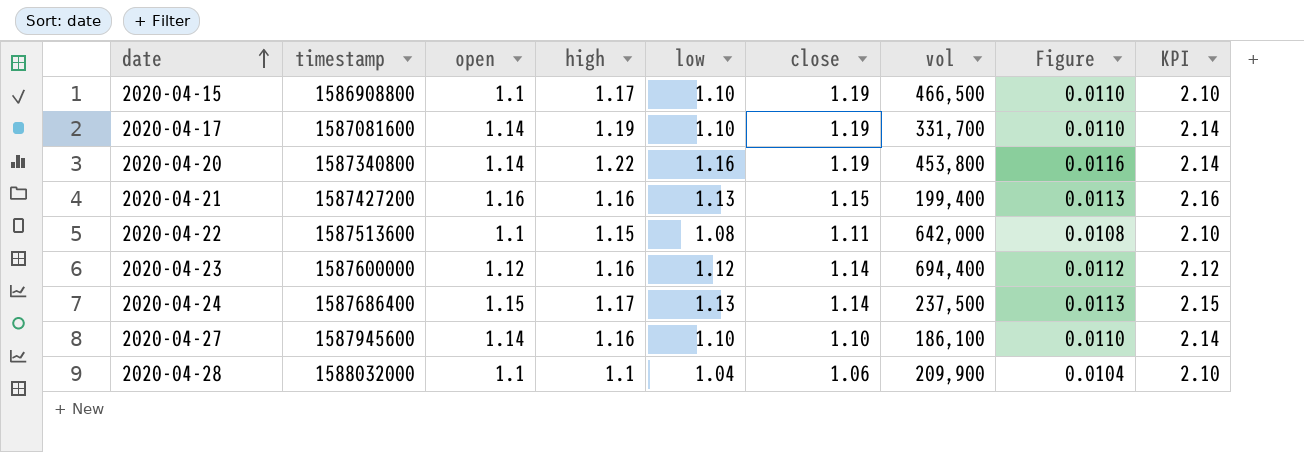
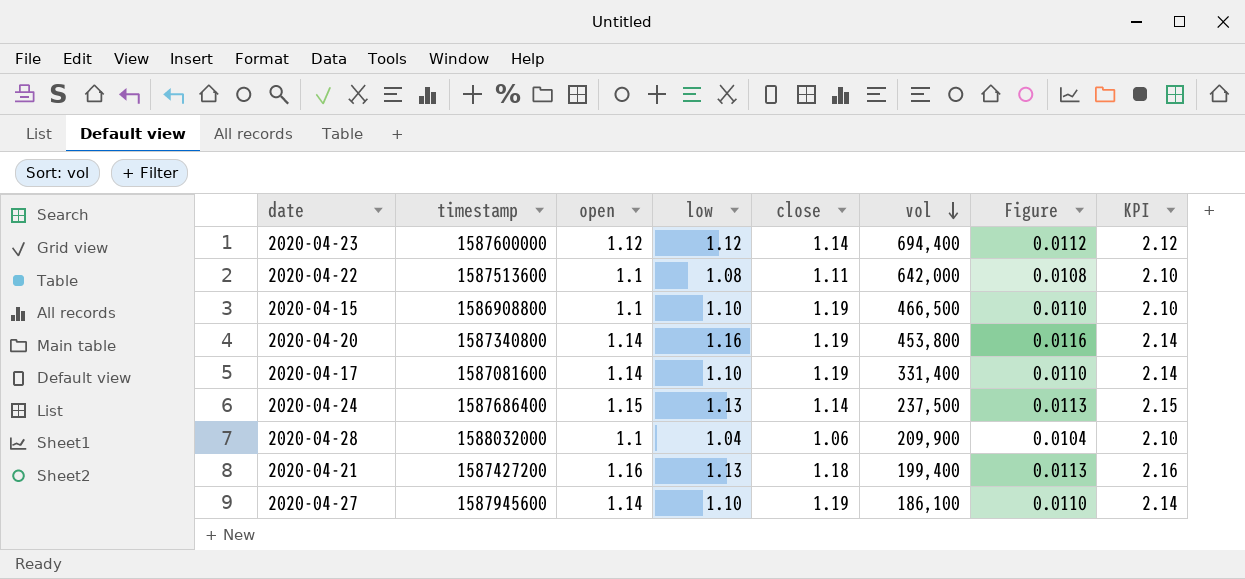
row order: date ascending -> vol descending
column high | position: 4 -> none
2020-04-17 | vol: 331,700 -> 331,400
2020-04-21 | close: 1.15 -> 1.18
2020-04-27 | close: 1.10 -> 1.19

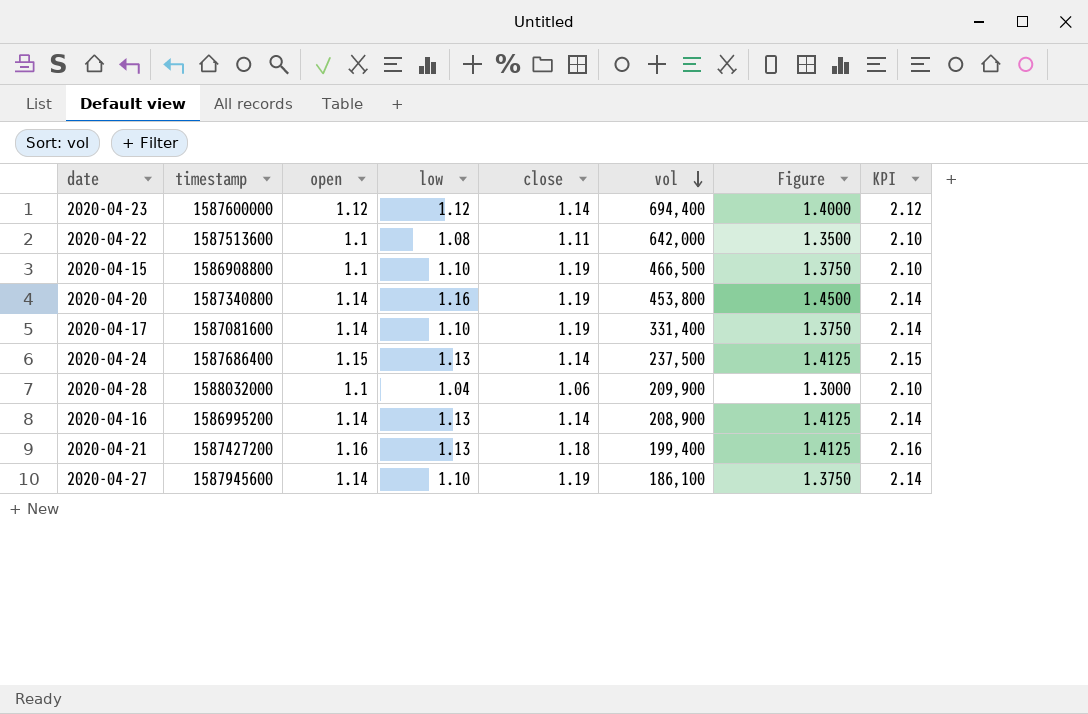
column Figure | formula: [low] * 0.01 -> [low] * 1.25
row 2020-04-16: none -> 1586995200 | 1.14 | 1.13 | 1.14 | 208,900 | 1.4125 | 2.14

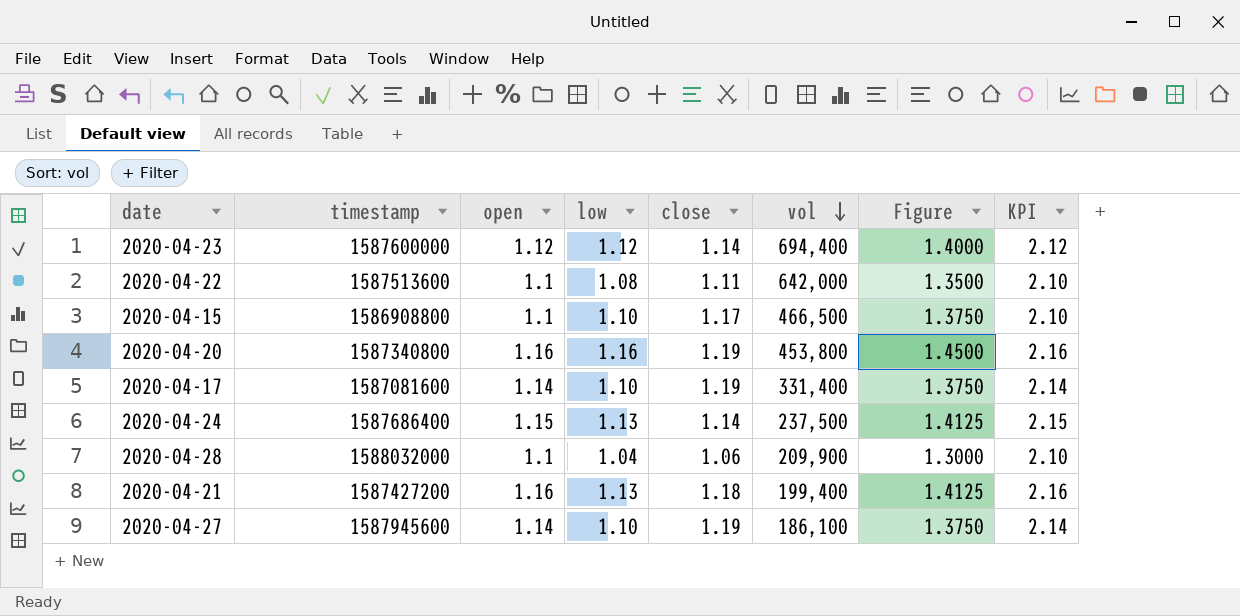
row 2020-04-16: 1586995200 | 1.14 | 1.13 | 1.14 | 208,900 | 1.4125 | 2.14 -> none
2020-04-15 | close: 1.19 -> 1.17
2020-04-20 | open: 1.14 -> 1.16
2020-04-20 | KPI: 2.14 -> 2.16

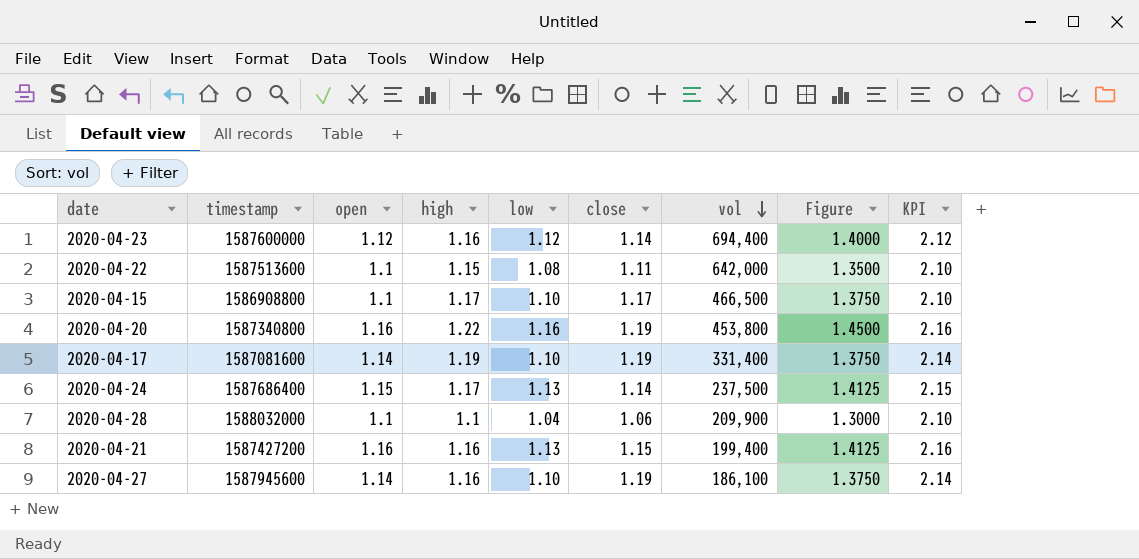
column high | position: none -> 4
2020-04-21 | close: 1.18 -> 1.15

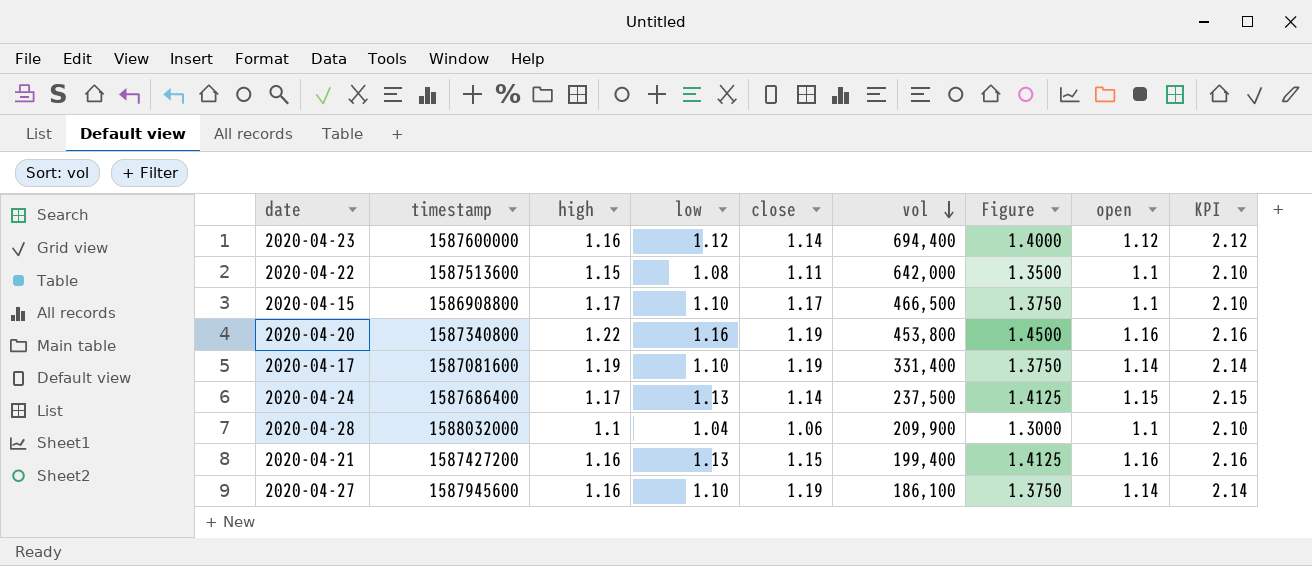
column open | position: 3 -> 8

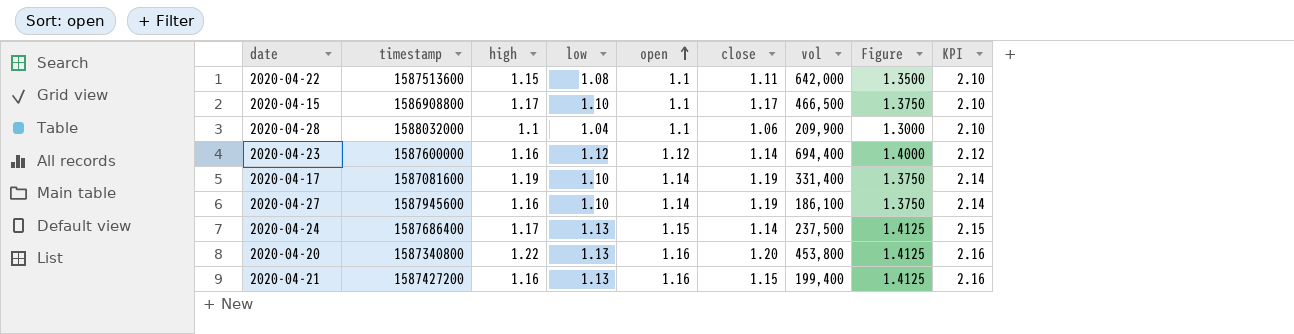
row order: vol descending -> open ascending
column open | position: 8 -> 5
2020-04-20 | low: 1.16 -> 1.13
2020-04-20 | close: 1.19 -> 1.20
2020-04-20 | Figure: 1.4500 -> 1.4125

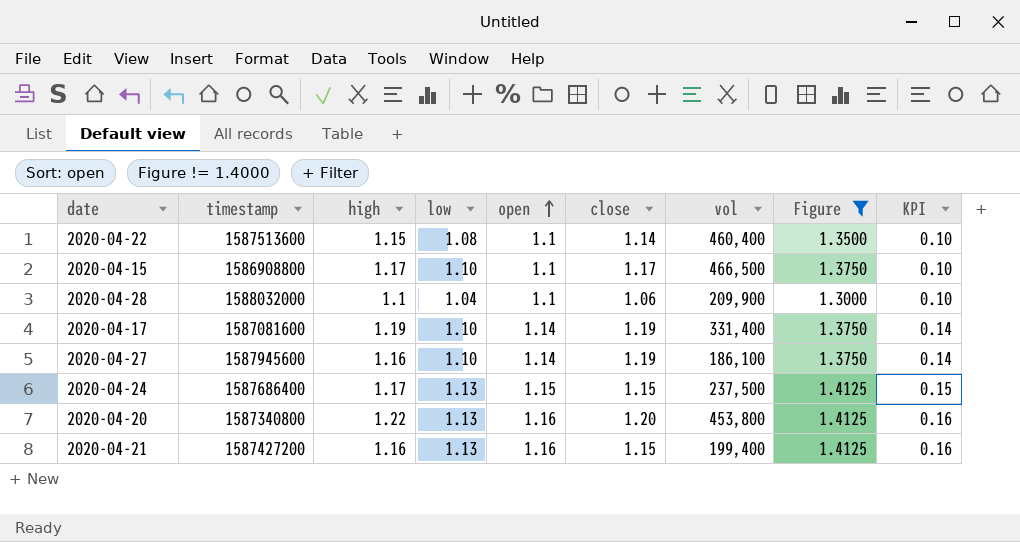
filter: none -> Figure != 1.4000
column KPI | formula: [open] + 1 -> [open] - 1
2020-04-22 | close: 1.11 -> 1.14
2020-04-22 | vol: 642,000 -> 460,400
2020-04-24 | close: 1.14 -> 1.15

